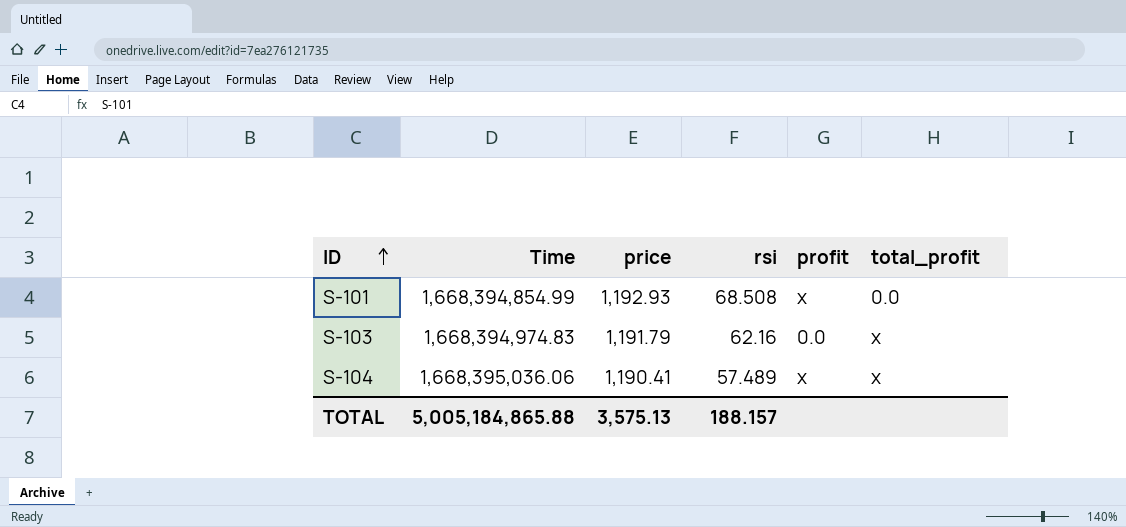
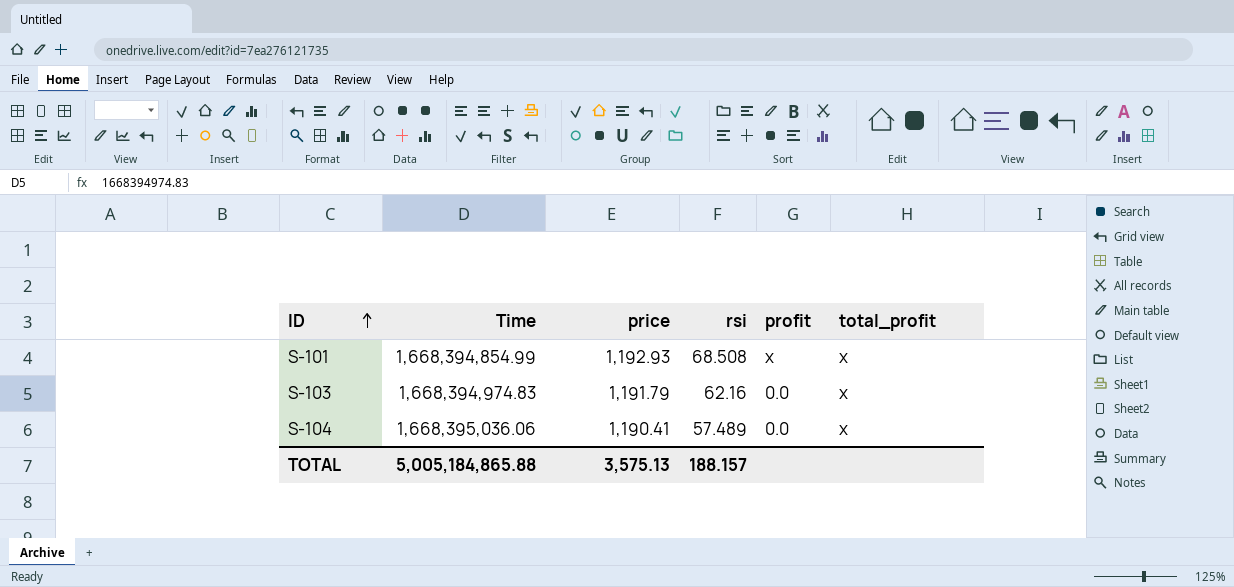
S-101 | total_profit: 0.0 -> x
S-104 | profit: x -> 0.0

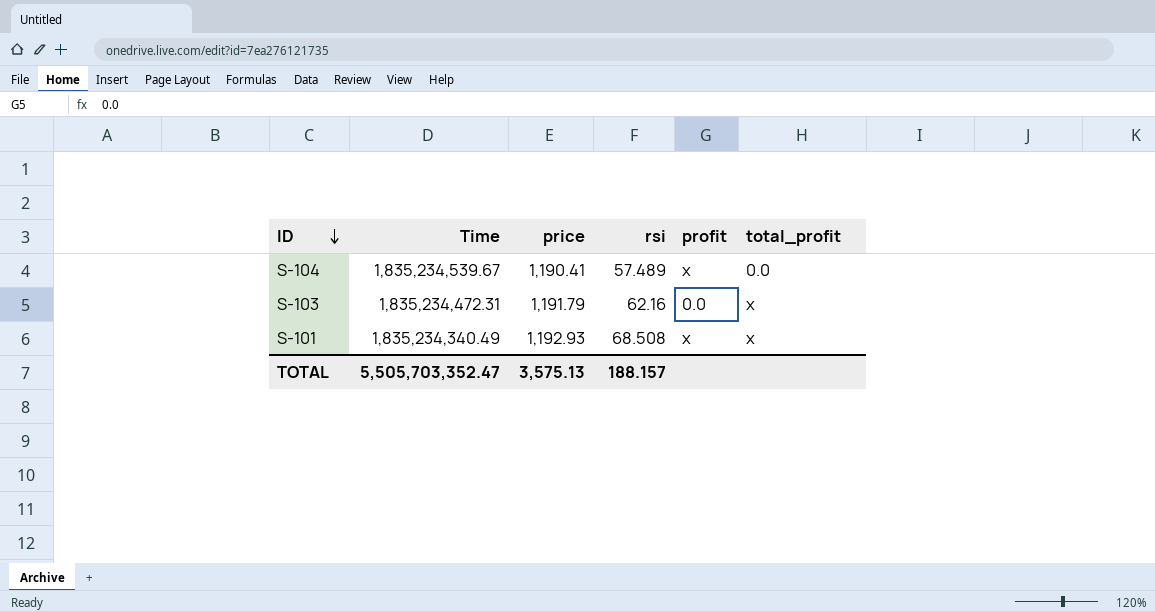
row order: ID ascending -> ID descending
S-104 | Time: 1,668,395,036.06 -> 1,835,234,539.67
S-104 | profit: 0.0 -> x
S-104 | total_profit: x -> 0.0
S-103 | Time: 1,668,394,974.83 -> 1,835,234,472.31
S-101 | Time: 1,668,394,854.99 -> 1,835,234,340.49
TOTAL | Time: 5,005,184,865.88 -> 5,505,703,352.47

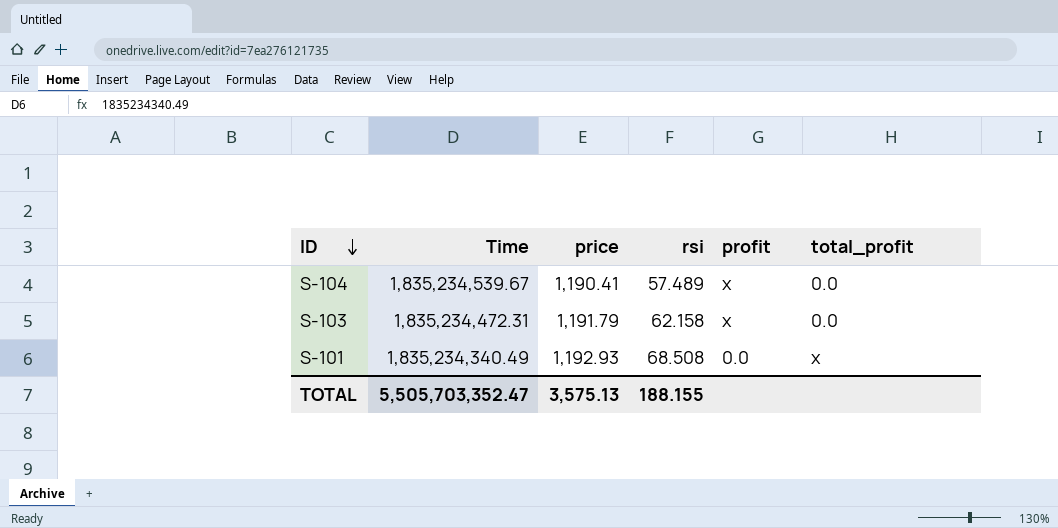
S-103 | rsi: 62.16 -> 62.158
S-103 | profit: 0.0 -> x
S-103 | total_profit: x -> 0.0
S-101 | profit: x -> 0.0
TOTAL | rsi: 188.157 -> 188.155

